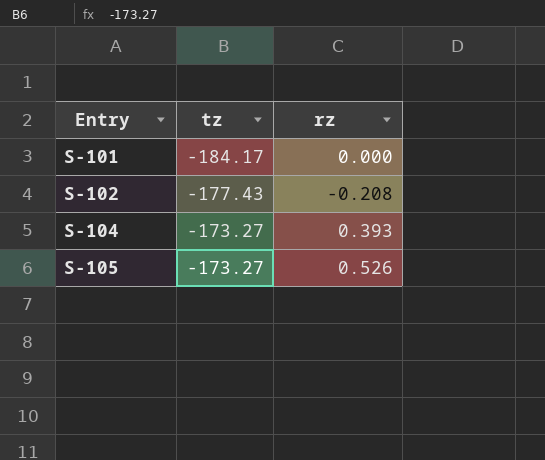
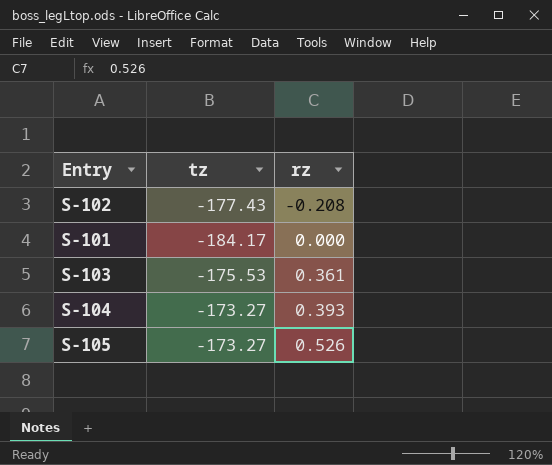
row order: Entry ascending -> rz ascending
row S-103: none -> -175.53 | 0.361

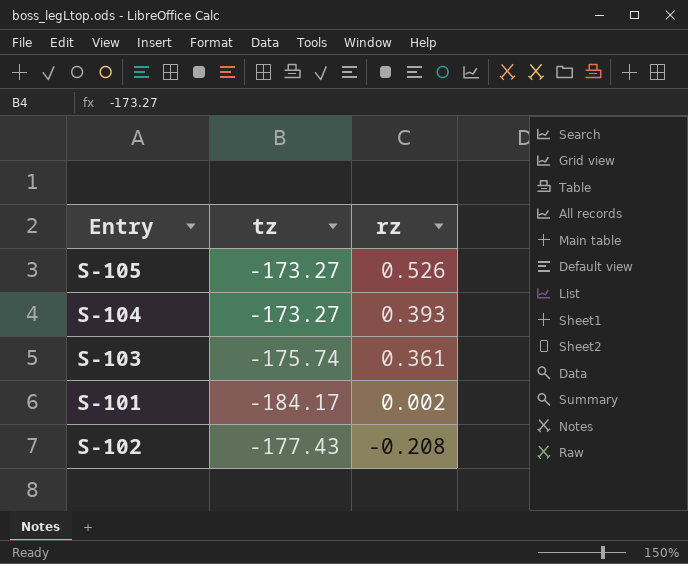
row order: rz ascending -> rz descending
S-103 | tz: -175.53 -> -175.74
S-101 | rz: 0.000 -> 0.002

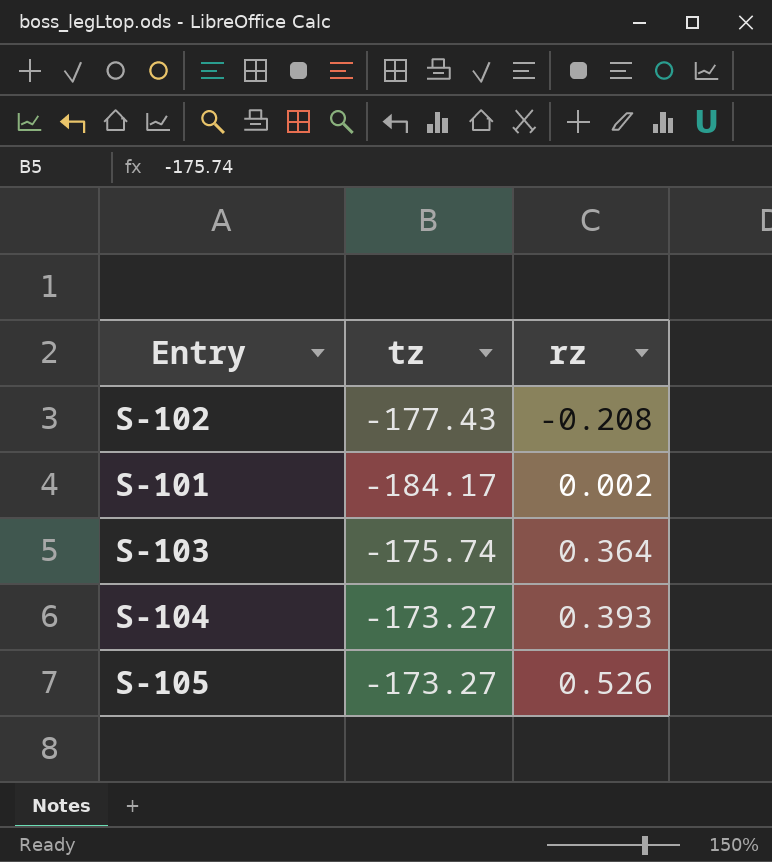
row order: rz descending -> rz ascending
S-103 | rz: 0.361 -> 0.364

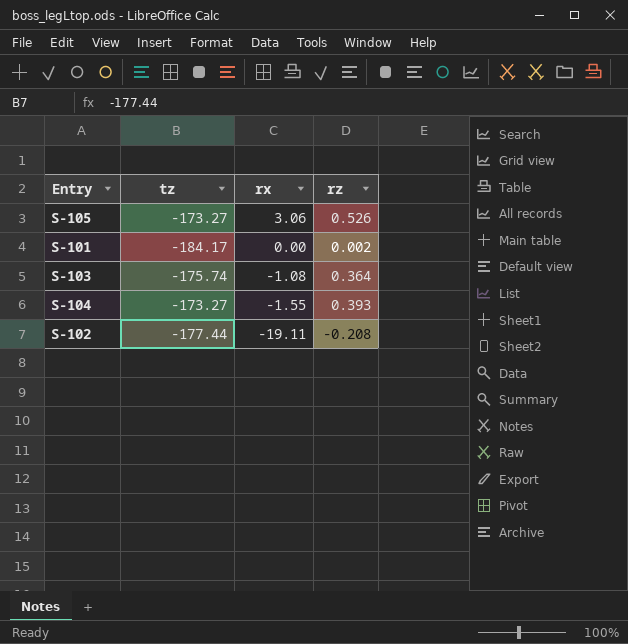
row order: rz ascending -> rx descending
column rx | position: none -> 3
S-102 | tz: -177.43 -> -177.44

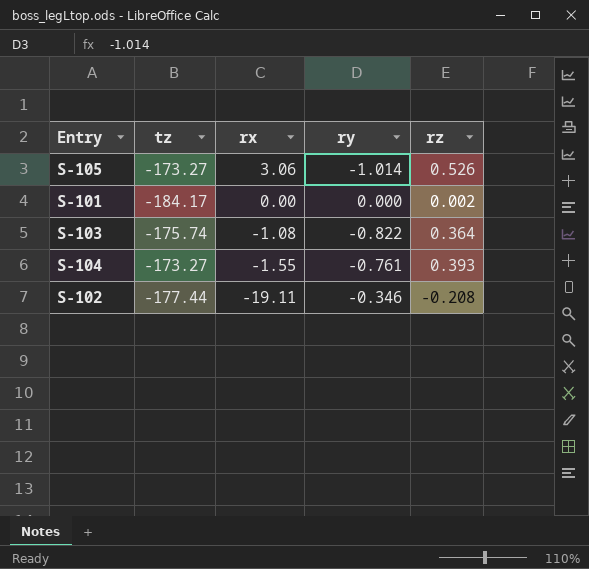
column ry | position: none -> 4

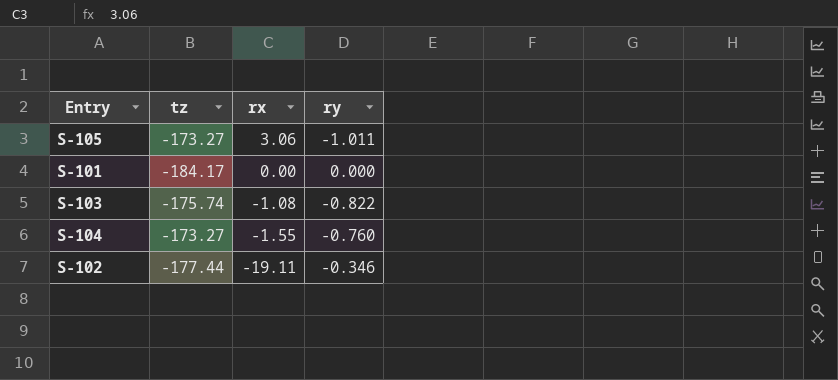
column rz | position: 5 -> none
S-105 | ry: -1.014 -> -1.011
S-104 | ry: -0.761 -> -0.760

